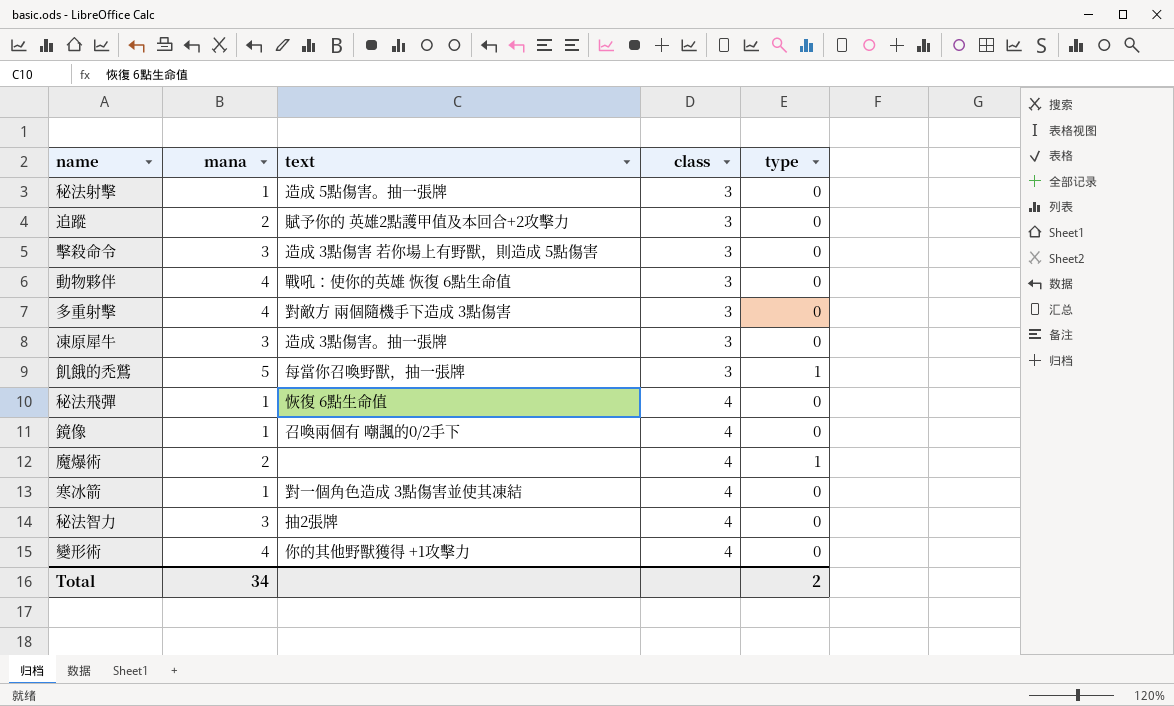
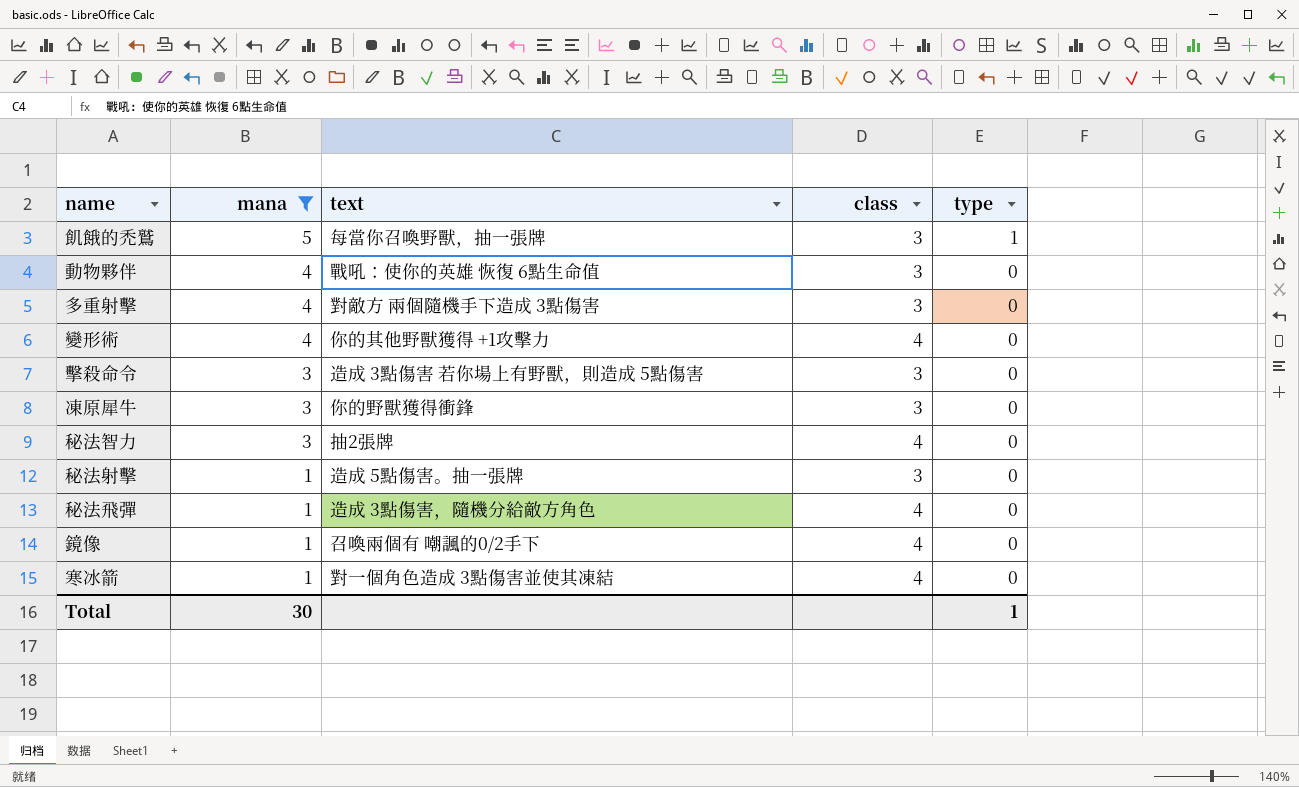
filter: none -> mana != 2
row order: class ascending -> mana descending
凍原犀牛 | text: 造成 3點傷害。抽一張牌 -> 你的野獸獲得衝鋒
秘法飛彈 | text: 恢復 6點生命值 -> 造成 3點傷害，隨機分給敵方角色
Total | mana: 34 -> 30
Total | type: 2 -> 1

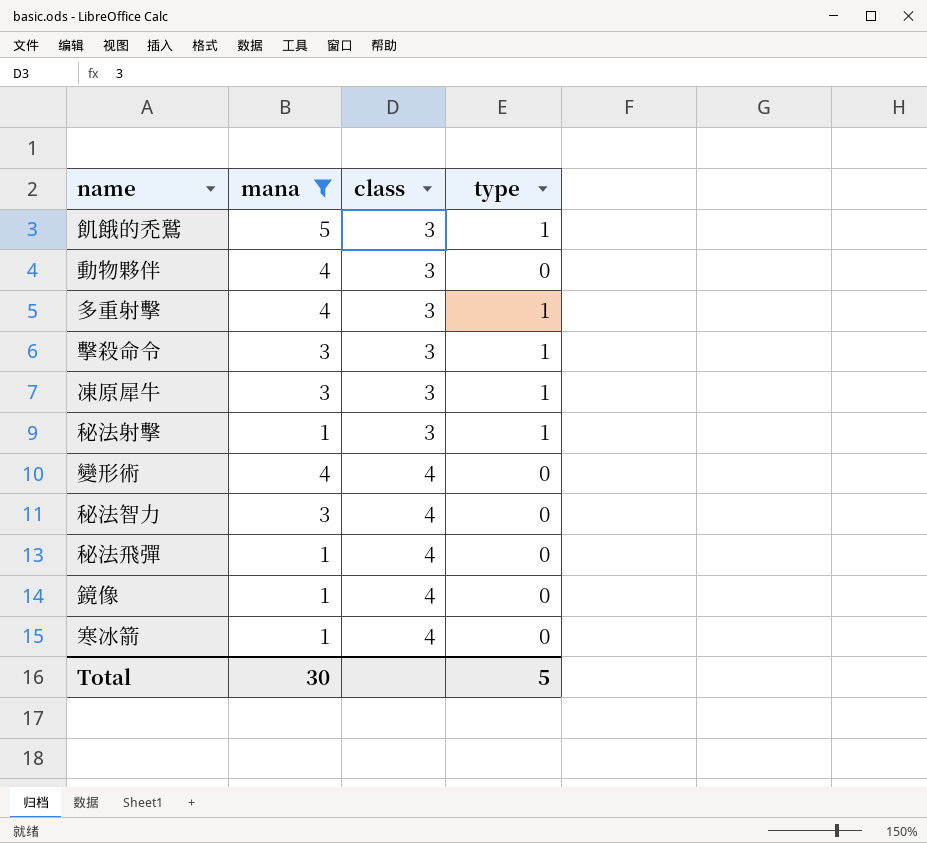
row order: mana descending -> class ascending
column text | position: 3 -> none
多重射擊 | type: 0 -> 1
擊殺命令 | type: 0 -> 1
凍原犀牛 | type: 0 -> 1
秘法射擊 | type: 0 -> 1
Total | type: 1 -> 5

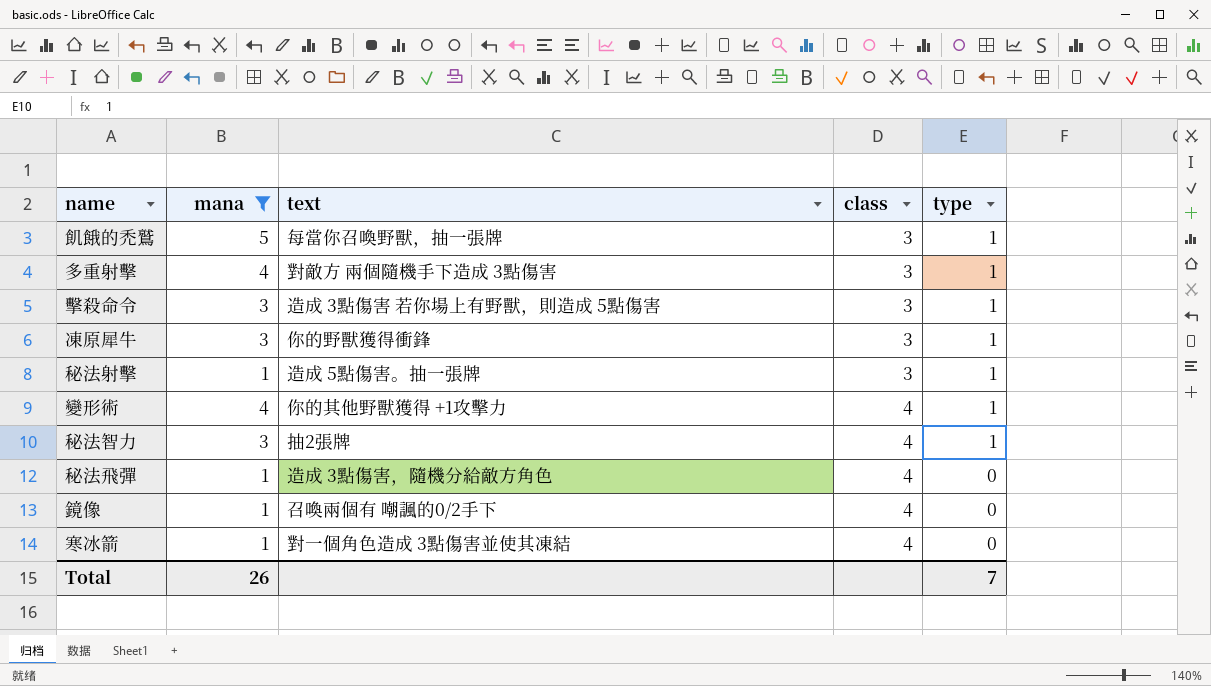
column text | position: none -> 3
row 動物夥伴: 4 | 3 | 0 -> none
變形術 | type: 0 -> 1
秘法智力 | type: 0 -> 1
Total | mana: 30 -> 26
Total | type: 5 -> 7

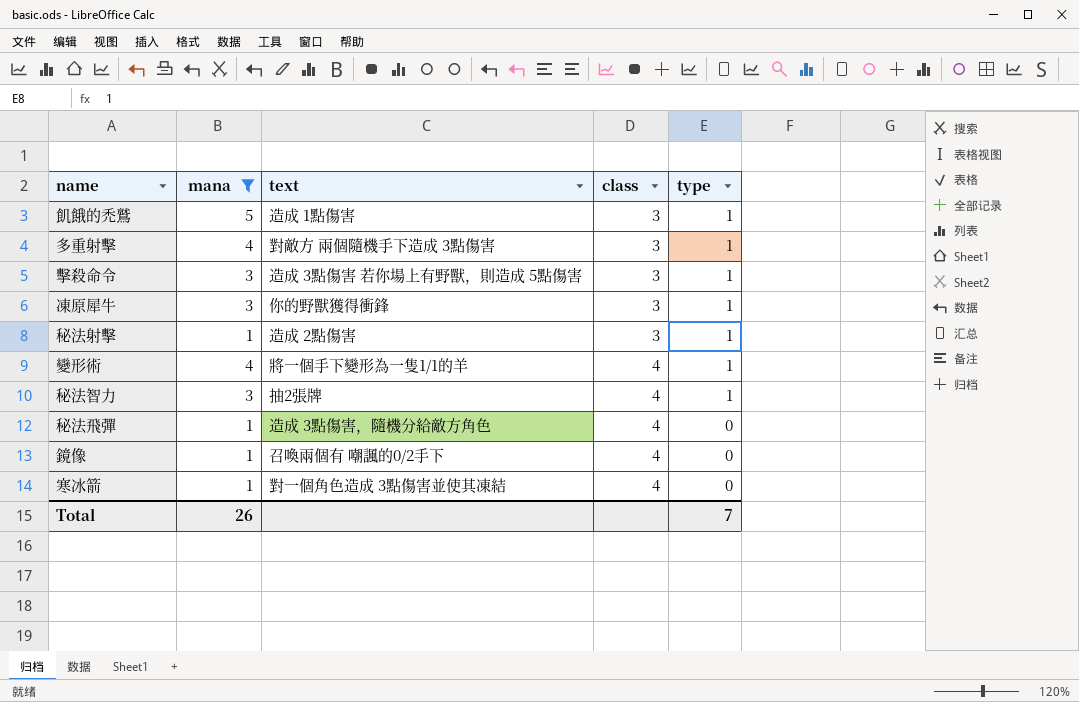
飢餓的禿鷲 | text: 每當你召喚野獸，抽一張牌 -> 造成 1點傷害
秘法射擊 | text: 造成 5點傷害。抽一張牌 -> 造成 2點傷害
變形術 | text: 你的其他野獸獲得 +1攻擊力 -> 將一個手下變形為一隻1/1的羊

